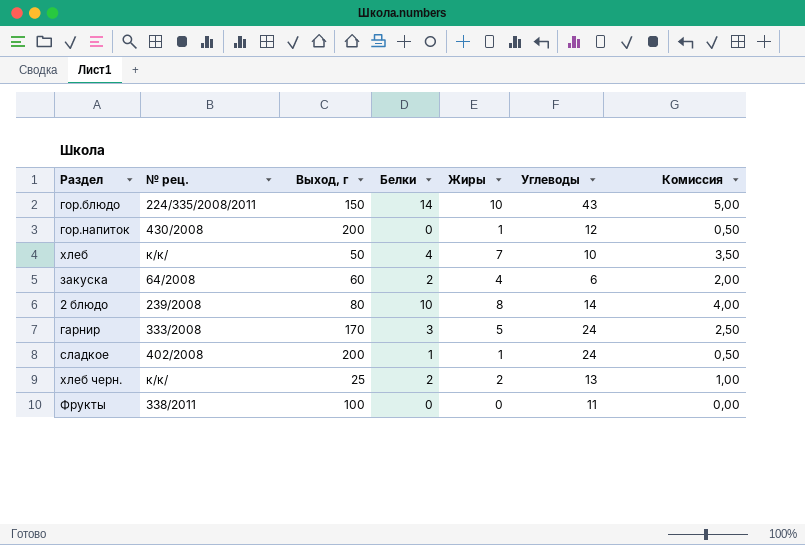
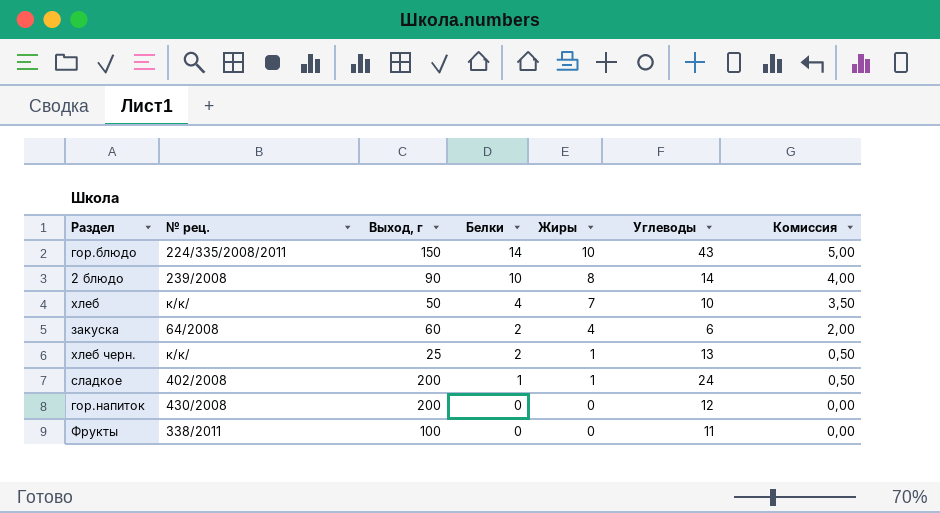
row order: none -> Белки descending
row гарнир: 333/2008 | 170 | 3 | 5 | 24 | 2,50 -> none
2 блюдо | Выход, г: 80 -> 90
хлеб черн. | Жиры: 2 -> 1
хлеб черн. | Комиссия: 1,00 -> 0,50
гор.напиток | Жиры: 1 -> 0
гор.напиток | Комиссия: 0,50 -> 0,00

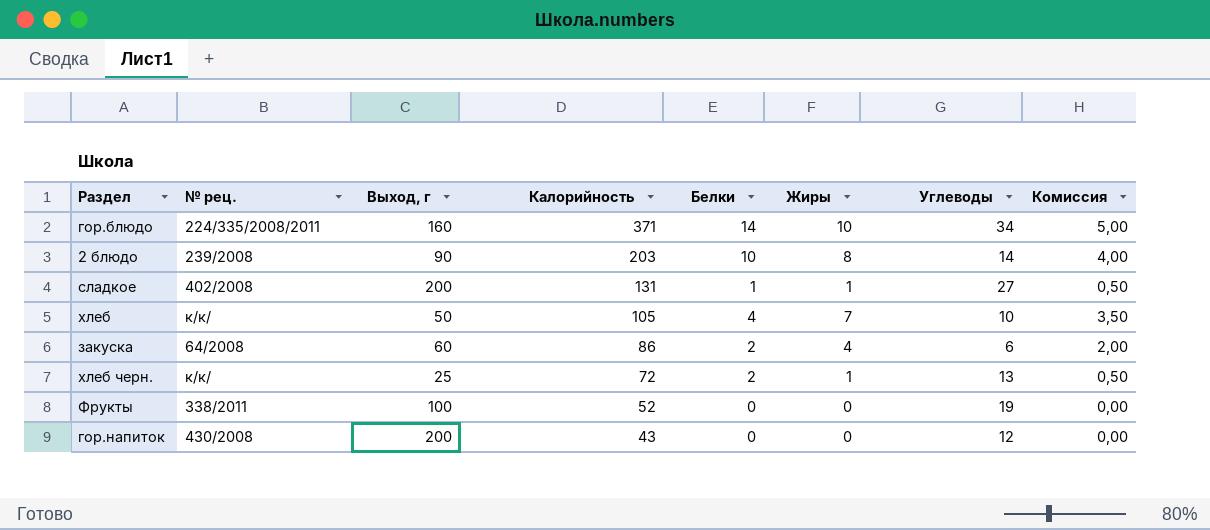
row order: Белки descending -> Калорийность descending
column Калорийность | position: none -> 4
гор.блюдо | Выход, г: 150 -> 160
гор.блюдо | Углеводы: 43 -> 34
сладкое | Углеводы: 24 -> 27
Фрукты | Углеводы: 11 -> 19

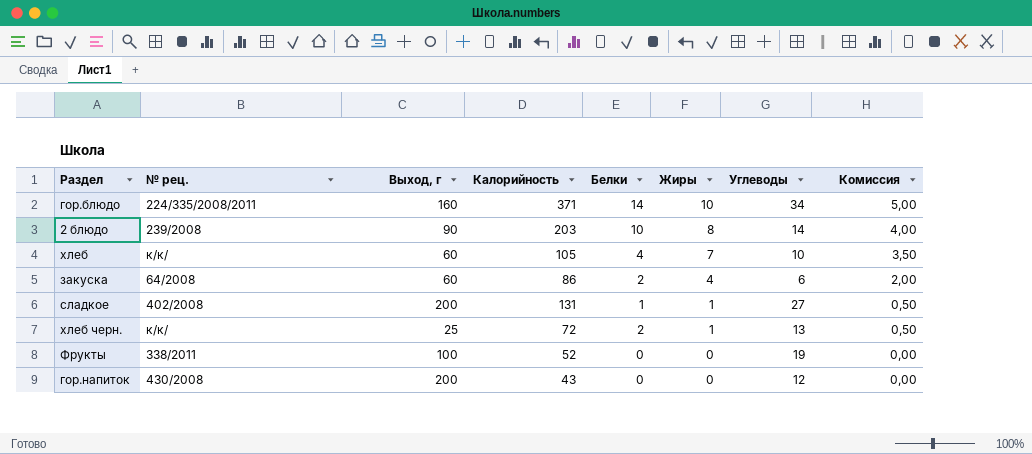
row order: Калорийность descending -> Жиры descending
хлеб | Выход, г: 50 -> 60

